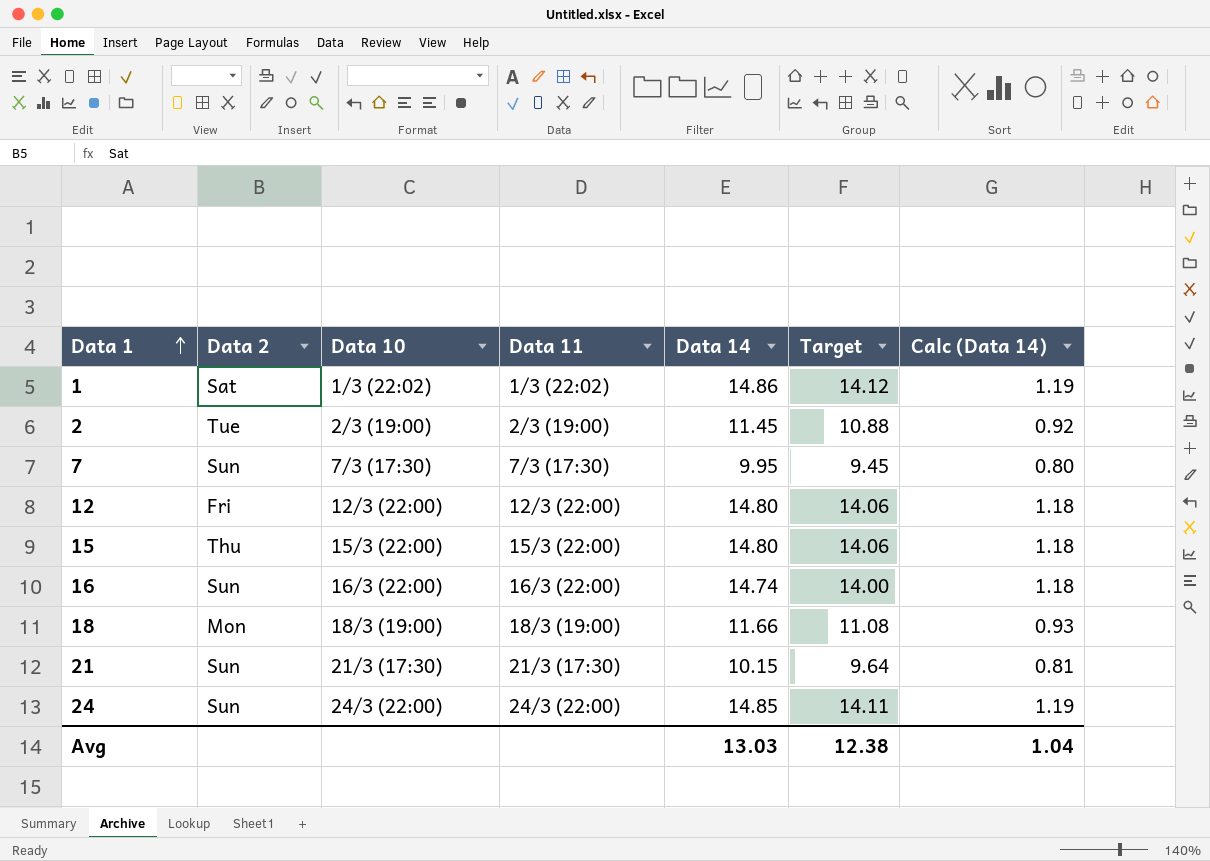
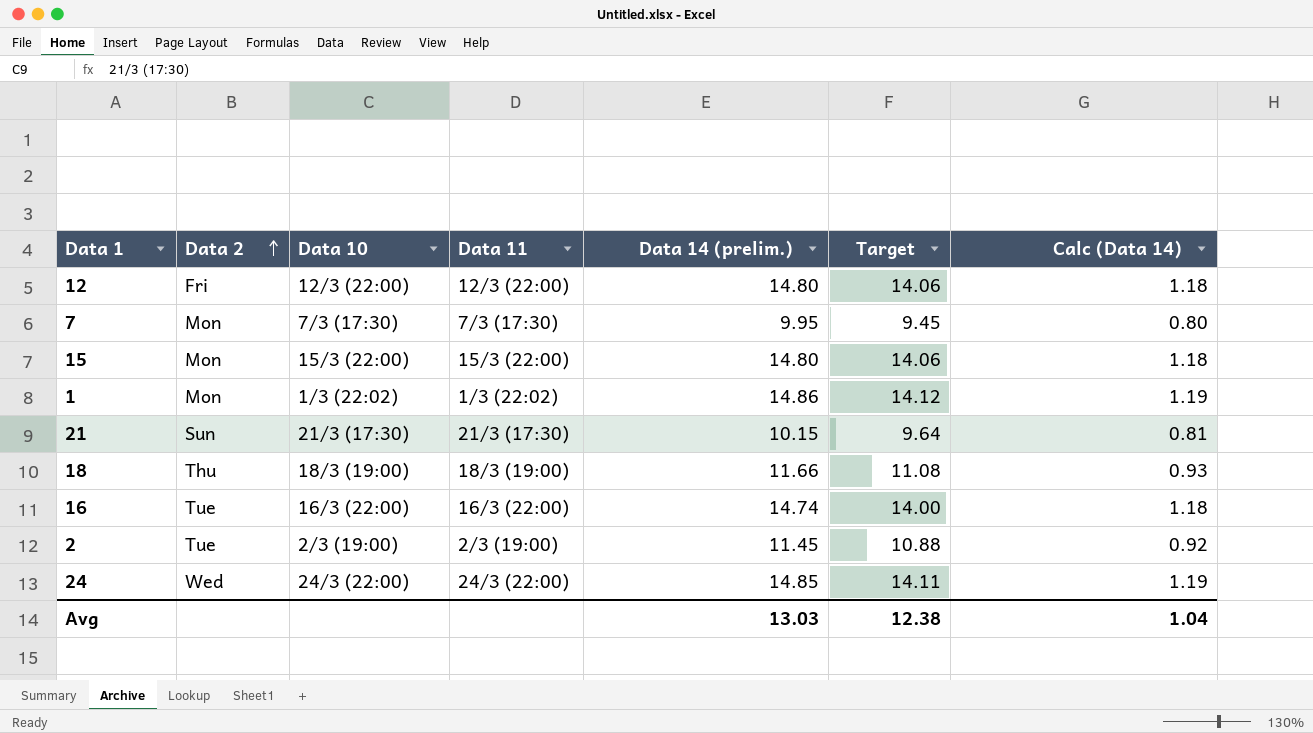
row order: Data 1 ascending -> Data 2 ascending
column name: Data 14 -> Data 14 (prelim.)
7 | Data 2: Sun -> Mon
15 | Data 2: Thu -> Mon
1 | Data 2: Sat -> Mon
18 | Data 2: Mon -> Thu
16 | Data 2: Sun -> Tue
24 | Data 2: Sun -> Wed

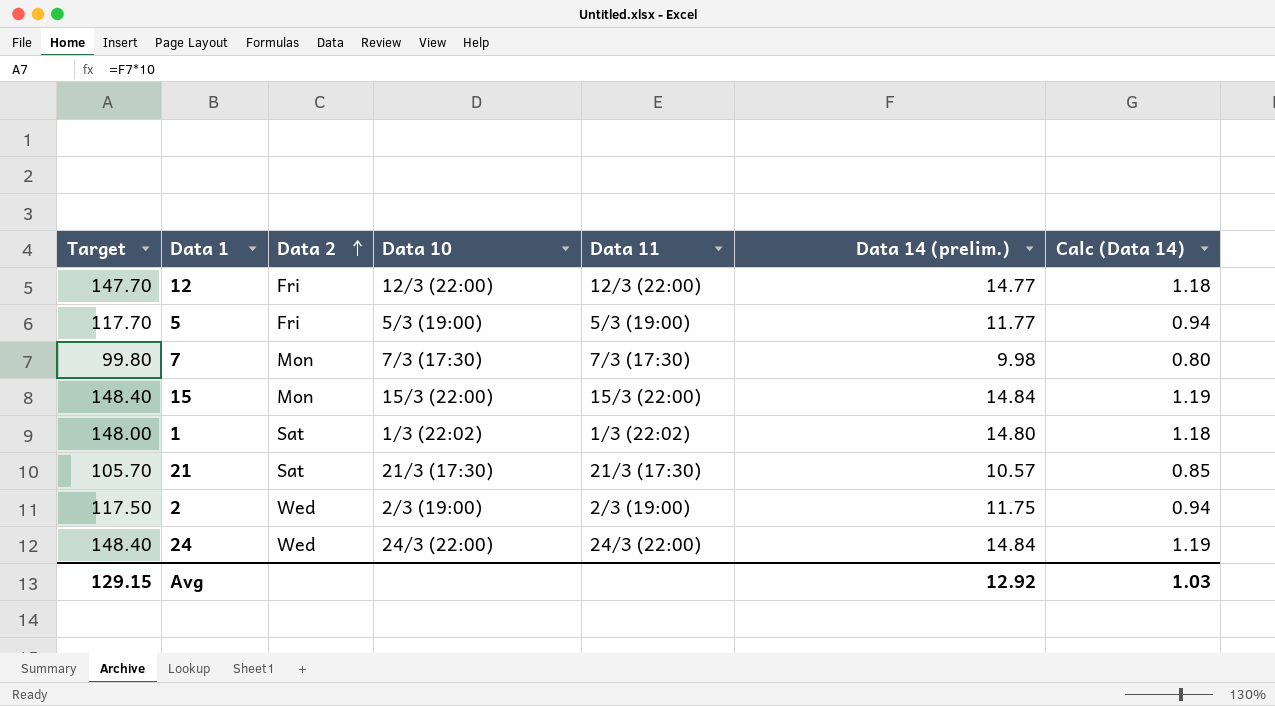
column Target | formula: [Data 14 (prelim.)] * 0.95 -> [Data 14 (prelim.)] * 10
column Target | position: 6 -> 1
row 18: Thu | 18/3 (19:00) | 18/3 (19:00) | 11.66 | 11.08 | 0.93 -> none
row 16: Tue | 16/3 (22:00) | 16/3 (22:00) | 14.74 | 14.00 | 1.18 -> none
12 | Data 14 (prelim.): 14.80 -> 14.77
row 5: none -> 117.70 | Fri | 5/3 (19:00) | 5/3 (19:00) | 11.77 | 0.94
7 | Data 14 (prelim.): 9.95 -> 9.98
15 | Data 14 (prelim.): 14.80 -> 14.84
15 | Calc (Data 14): 1.18 -> 1.19
1 | Data 2: Mon -> Sat
1 | Data 14 (prelim.): 14.86 -> 14.80
1 | Calc (Data 14): 1.19 -> 1.18
21 | Data 2: Sun -> Sat
21 | Data 14 (prelim.): 10.15 -> 10.57
21 | Calc (Data 14): 0.81 -> 0.85
2 | Data 2: Tue -> Wed
2 | Data 14 (prelim.): 11.45 -> 11.75
2 | Calc (Data 14): 0.92 -> 0.94
24 | Data 14 (prelim.): 14.85 -> 14.84
Avg | Target: 12.38 -> 129.15
Avg | Data 14 (prelim.): 13.03 -> 12.92
Avg | Calc (Data 14): 1.04 -> 1.03

